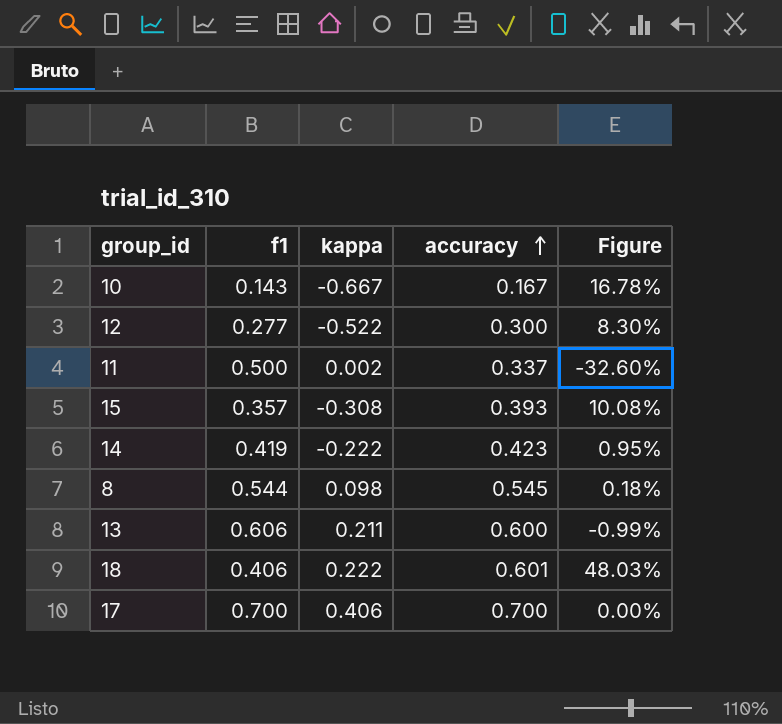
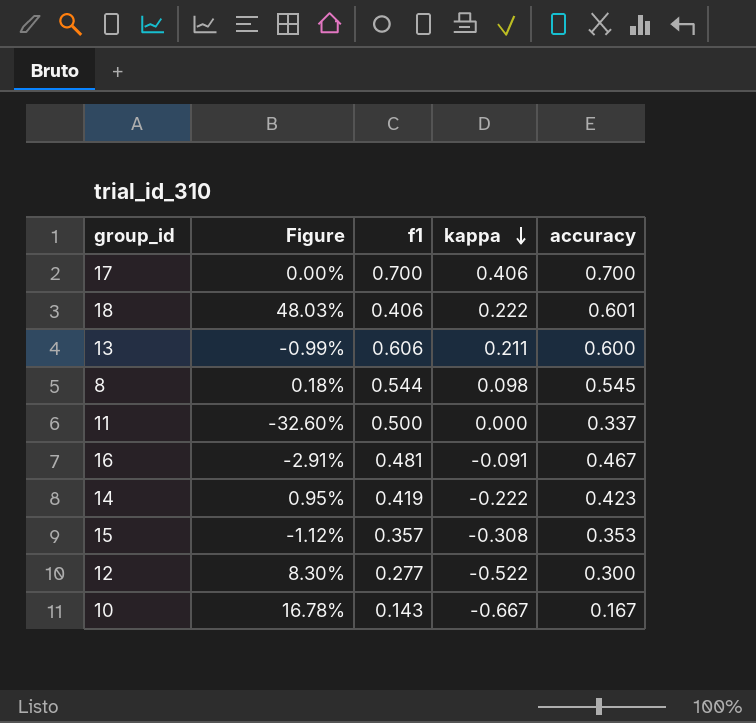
row order: accuracy ascending -> kappa descending
column Figure | position: 5 -> 2
11 | kappa: 0.002 -> 0.000
row 16: none -> -2.91% | 0.481 | -0.091 | 0.467
15 | Figure: 10.08% -> -1.12%
15 | accuracy: 0.393 -> 0.353

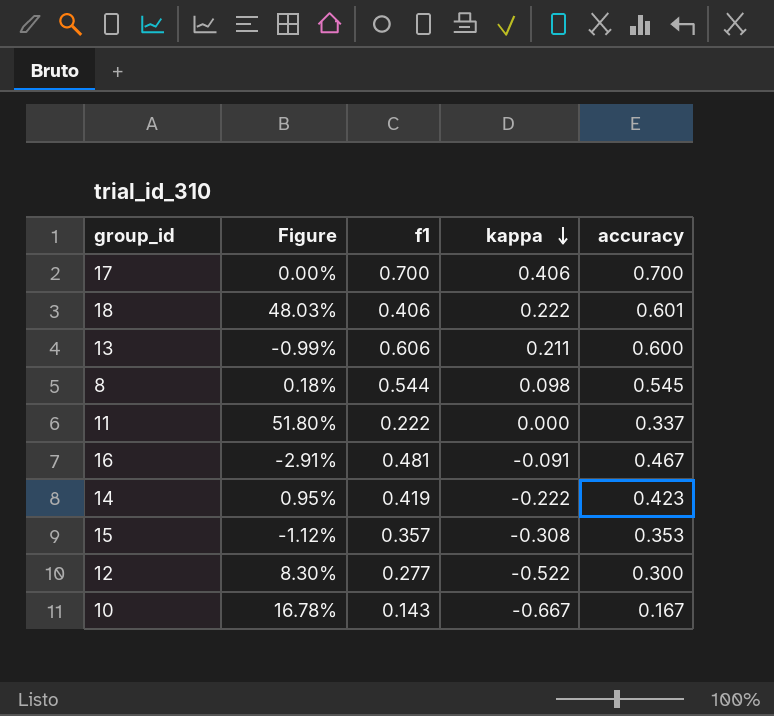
11 | Figure: -32.60% -> 51.80%
11 | f1: 0.500 -> 0.222

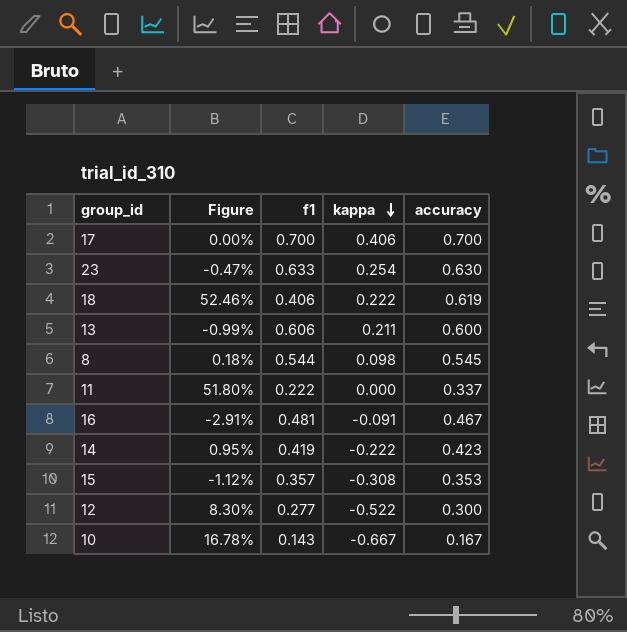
row 23: none -> -0.47% | 0.633 | 0.254 | 0.630
18 | Figure: 48.03% -> 52.46%
18 | accuracy: 0.601 -> 0.619

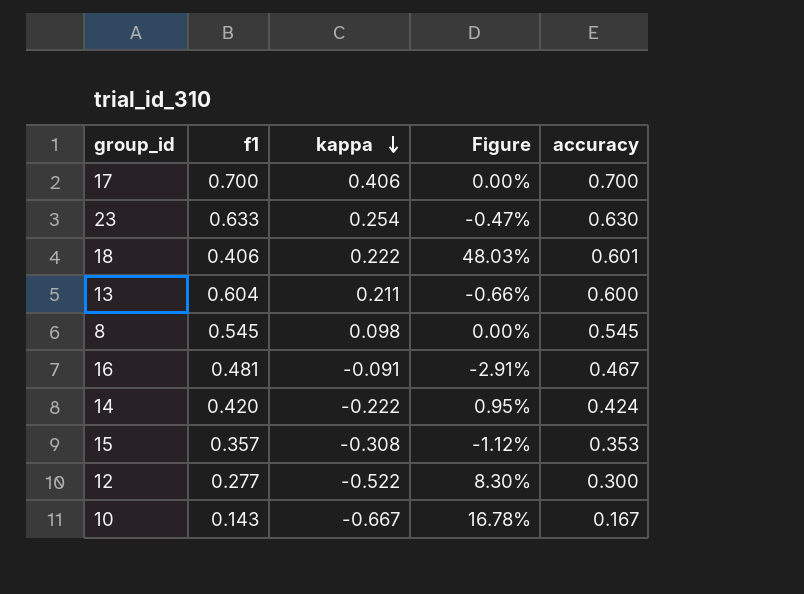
column Figure | position: 2 -> 4
row 11: 51.80% | 0.222 | 0.000 | 0.337 -> none
18 | Figure: 52.46% -> 48.03%
18 | accuracy: 0.619 -> 0.601
13 | f1: 0.606 -> 0.604
13 | Figure: -0.99% -> -0.66%
8 | f1: 0.544 -> 0.545
8 | Figure: 0.18% -> 0.00%
14 | f1: 0.419 -> 0.420
14 | accuracy: 0.423 -> 0.424

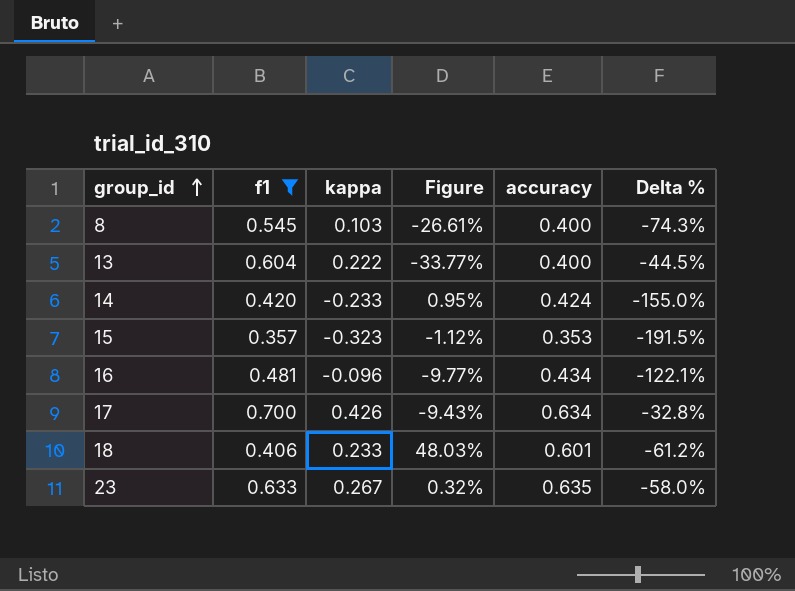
filter: none -> f1 >= 0.357
row order: kappa descending -> group_id ascending
column Delta % | formula: none -> ([kappa] - [accuracy]) / [accuracy]
8 | kappa: 0.098 -> 0.103
8 | Figure: 0.00% -> -26.61%
8 | accuracy: 0.545 -> 0.400
13 | kappa: 0.211 -> 0.222
13 | Figure: -0.66% -> -33.77%
13 | accuracy: 0.600 -> 0.400
14 | kappa: -0.222 -> -0.233
15 | kappa: -0.308 -> -0.323
16 | kappa: -0.091 -> -0.096
16 | Figure: -2.91% -> -9.77%
16 | accuracy: 0.467 -> 0.434
17 | kappa: 0.406 -> 0.426
17 | Figure: 0.00% -> -9.43%
17 | accuracy: 0.700 -> 0.634
18 | kappa: 0.222 -> 0.233
23 | kappa: 0.254 -> 0.267
23 | Figure: -0.47% -> 0.32%
23 | accuracy: 0.630 -> 0.635

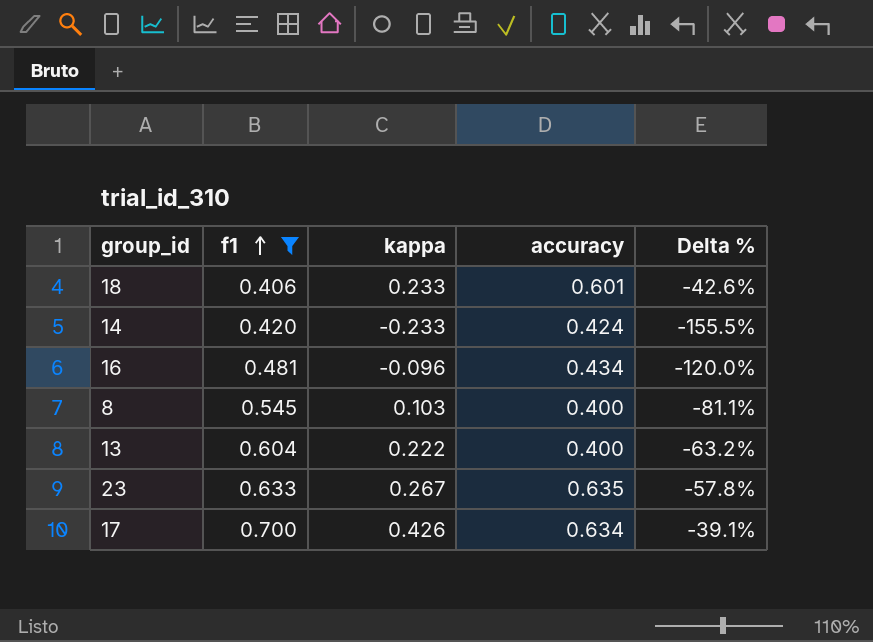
row order: group_id ascending -> f1 ascending
column Figure | formula: ([accuracy] - [f1]) / [f1] -> none
column Delta % | formula: ([kappa] - [accuracy]) / [accuracy] -> ([kappa] - [f1]) / [f1]
row 15: 0.357 | -0.323 | -1.12% | 0.353 | -191.5% -> none

